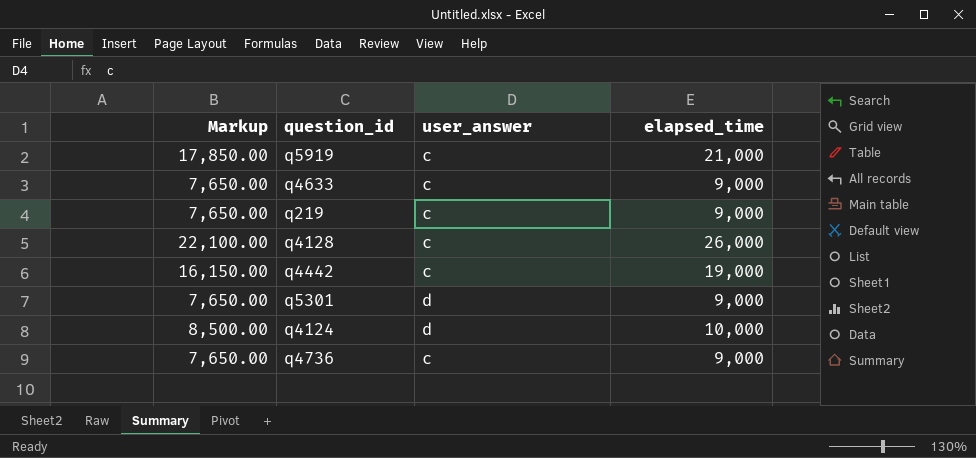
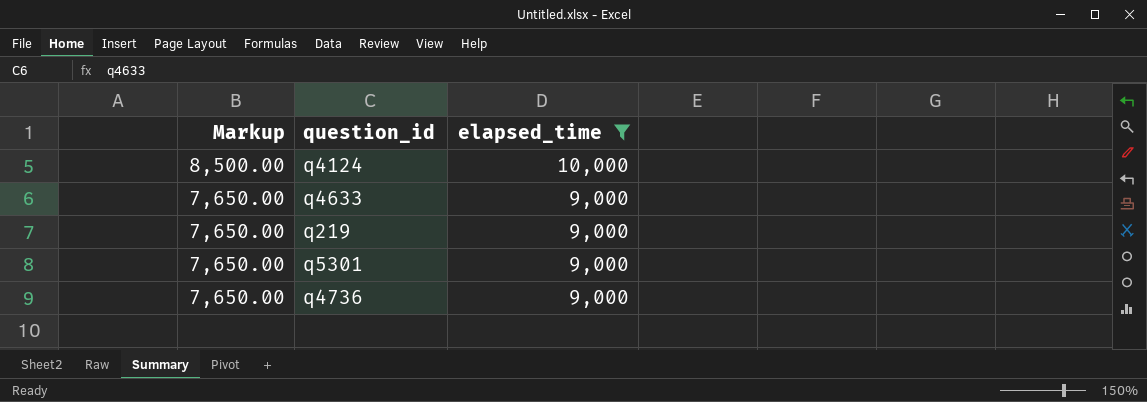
filter: none -> elapsed_time <= 10,000
row order: none -> Markup descending
column user_answer | position: 3 -> none

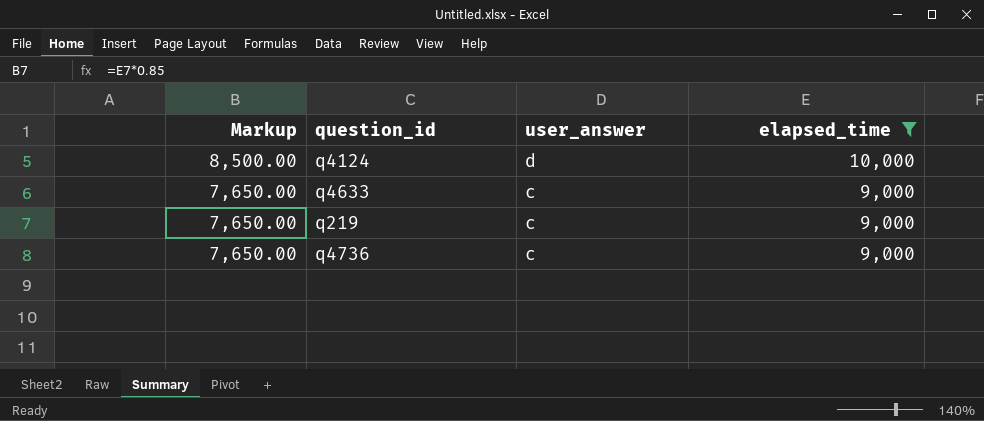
column user_answer | position: none -> 3
row q5301: 7,650.00 | 9,000 -> none

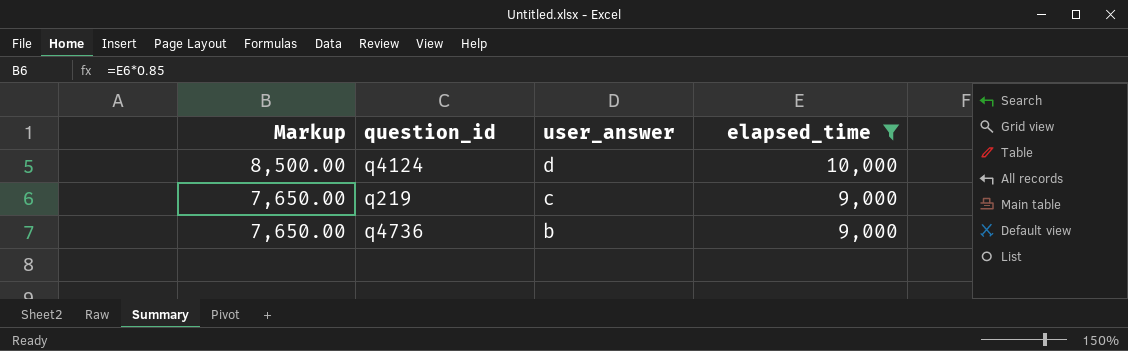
row q4633: 7,650.00 | c | 9,000 -> none
q4736 | user_answer: c -> b

